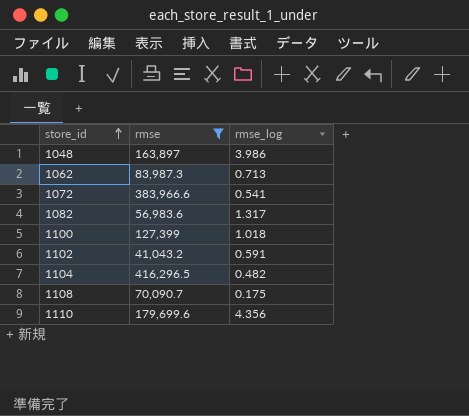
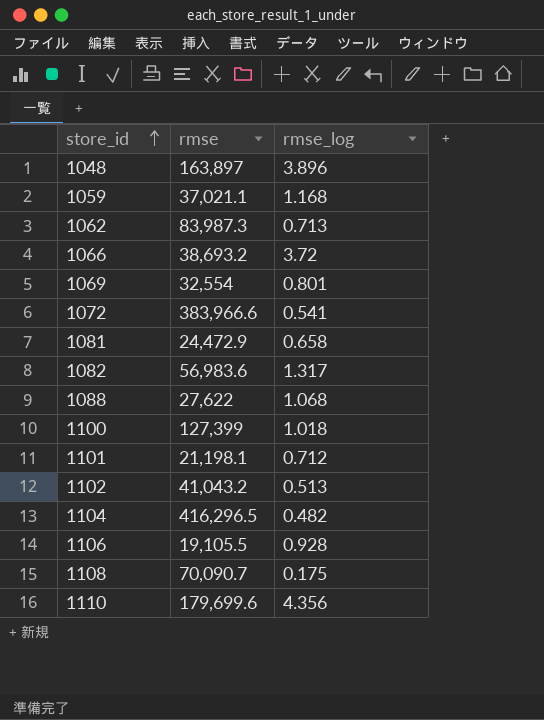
filter: rmse >= 41,043.2 -> none
1048 | rmse_log: 3.986 -> 3.896
1102 | rmse_log: 0.591 -> 0.513

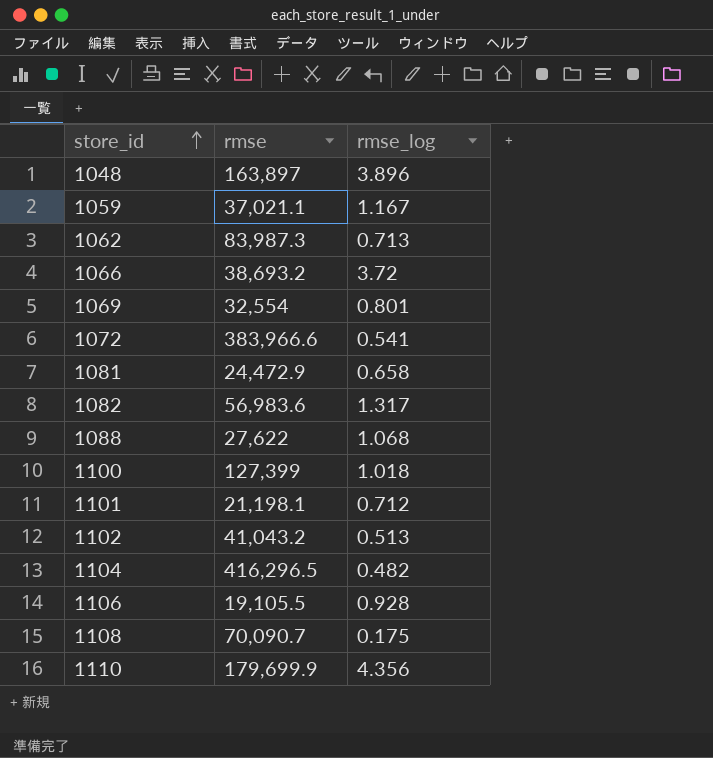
1059 | rmse_log: 1.168 -> 1.167
1110 | rmse: 179,699.6 -> 179,699.9

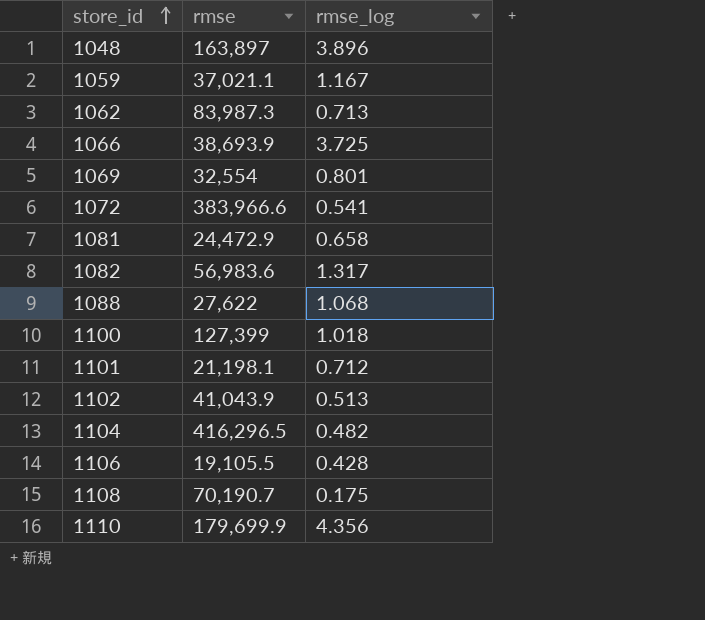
1066 | rmse: 38,693.2 -> 38,693.9
1066 | rmse_log: 3.72 -> 3.725
1102 | rmse: 41,043.2 -> 41,043.9
1106 | rmse_log: 0.928 -> 0.428
1108 | rmse: 70,090.7 -> 70,190.7

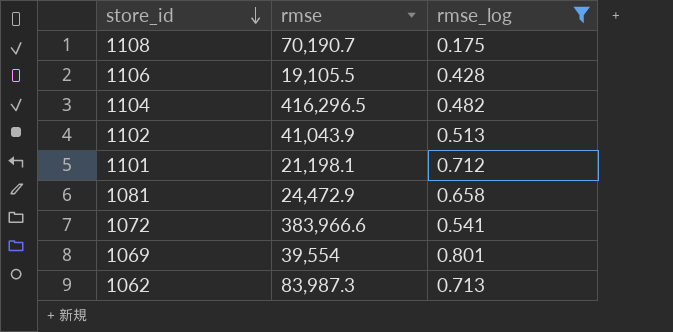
filter: none -> rmse_log <= 0.801
row order: store_id ascending -> store_id descending
1069 | rmse: 32,554 -> 39,554

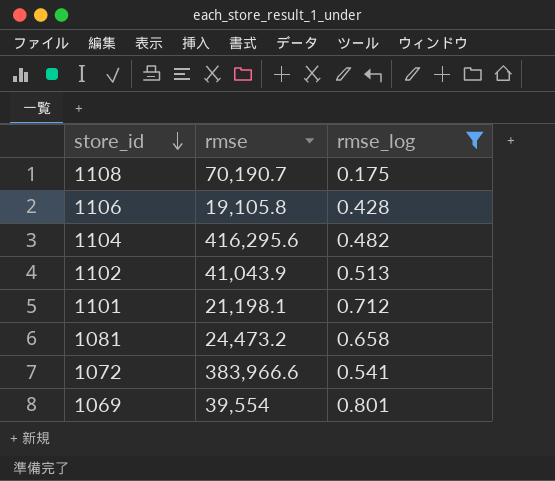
row 1062: 83,987.3 | 0.713 -> none
1106 | rmse: 19,105.5 -> 19,105.8
1104 | rmse: 416,296.5 -> 416,295.6
1081 | rmse: 24,472.9 -> 24,473.2

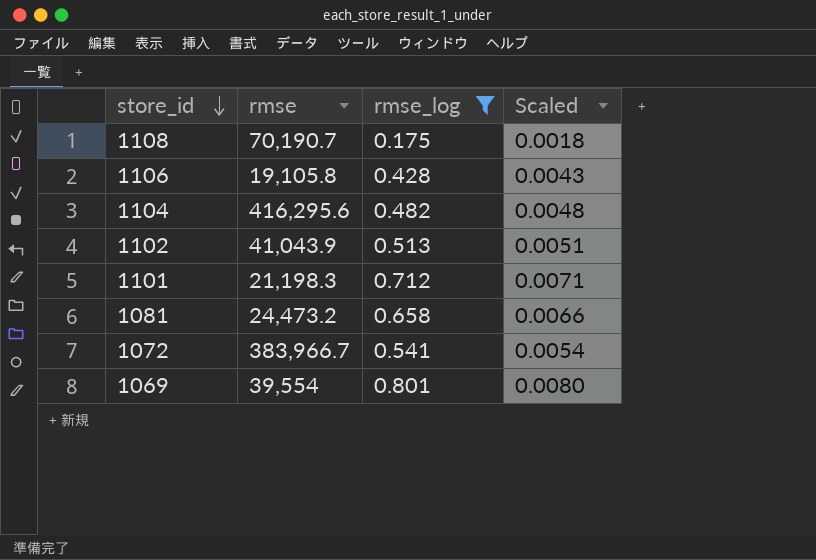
column Scaled | formula: none -> [rmse_log] * 0.01
1101 | rmse: 21,198.1 -> 21,198.3
1072 | rmse: 383,966.6 -> 383,966.7

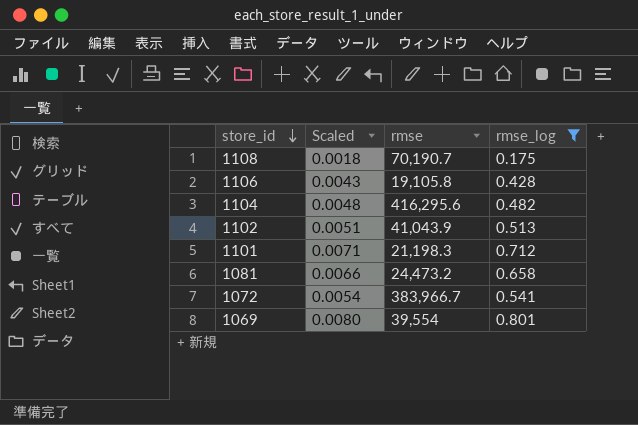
column Scaled | position: 4 -> 2

